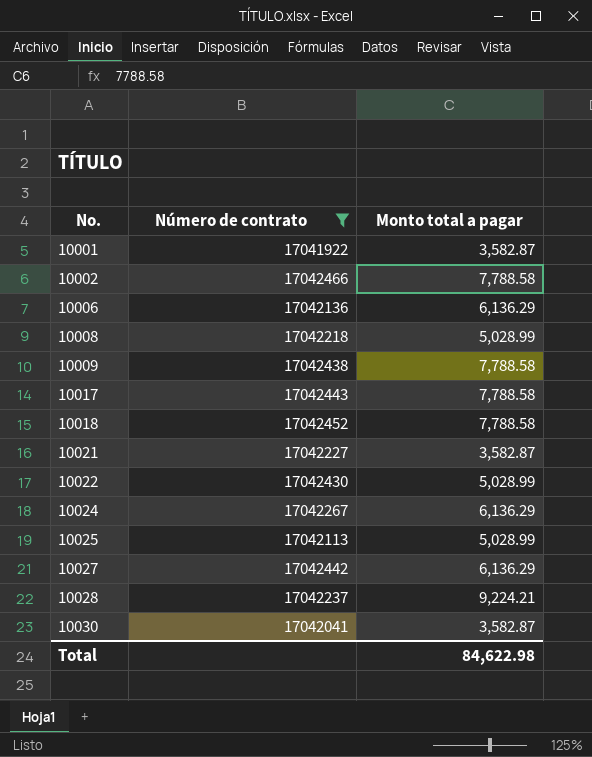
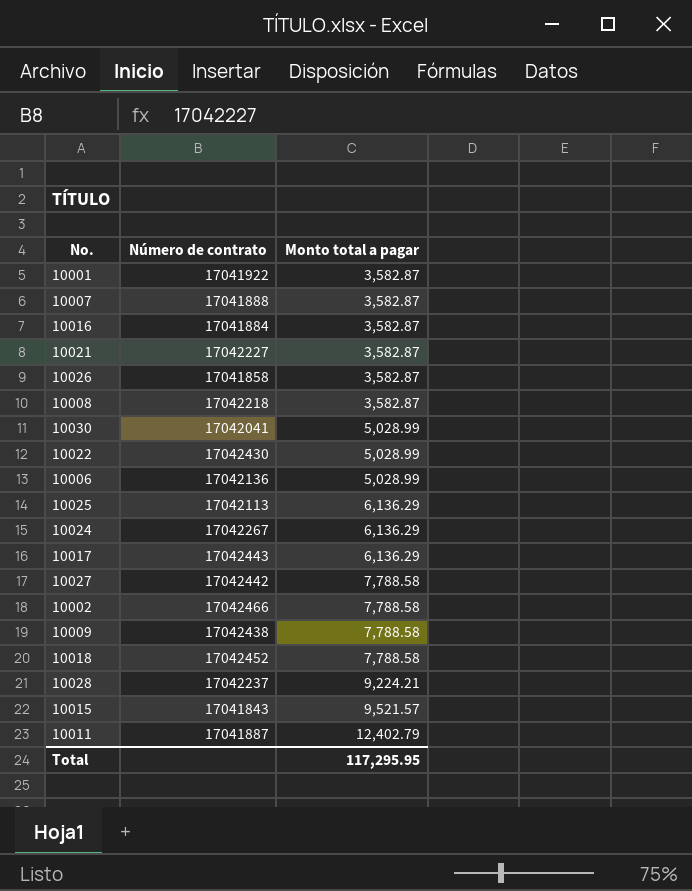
filter: Número de contrato >= 17041922 -> none
row order: No. ascending -> Monto total a pagar ascending
10008 | Monto total a pagar: 5,028.99 -> 3,582.87
10030 | Monto total a pagar: 3,582.87 -> 5,028.99
10006 | Monto total a pagar: 6,136.29 -> 5,028.99
10025 | Monto total a pagar: 5,028.99 -> 6,136.29
10017 | Monto total a pagar: 7,788.58 -> 6,136.29
10027 | Monto total a pagar: 6,136.29 -> 7,788.58
Total | Monto total a pagar: 84,622.98 -> 117,295.95

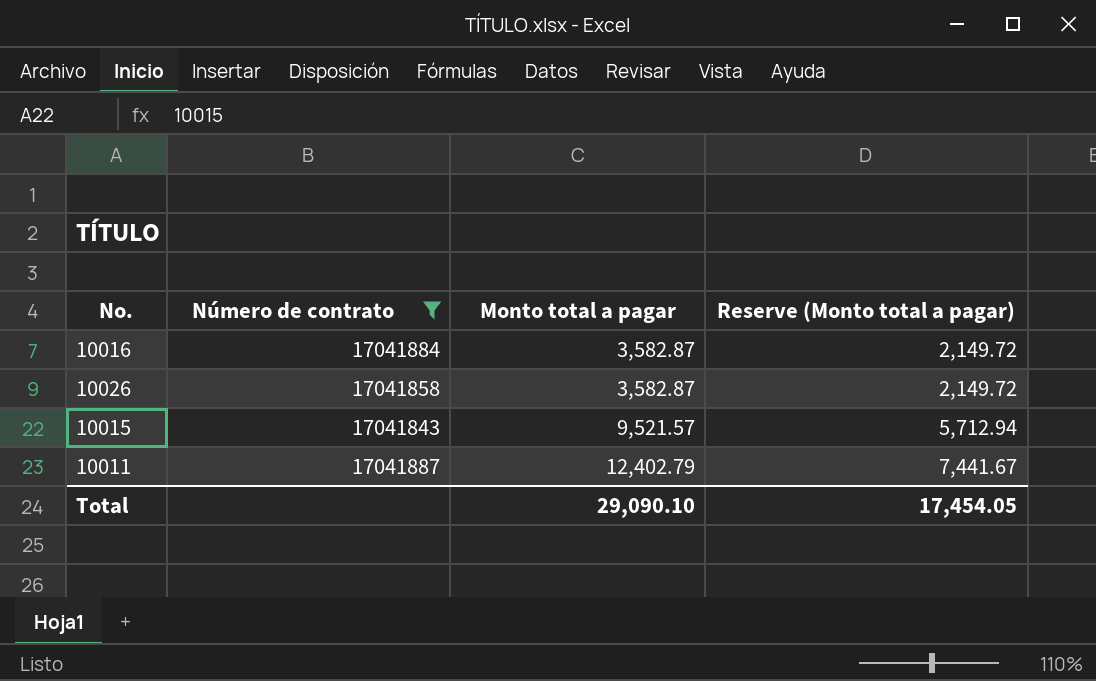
filter: none -> Número de contrato <= 17041887
column Reserve (Monto total a pagar) | formula: none -> [Monto total a pagar] * 0.6
Total | Monto total a pagar: 117,295.95 -> 29,090.10

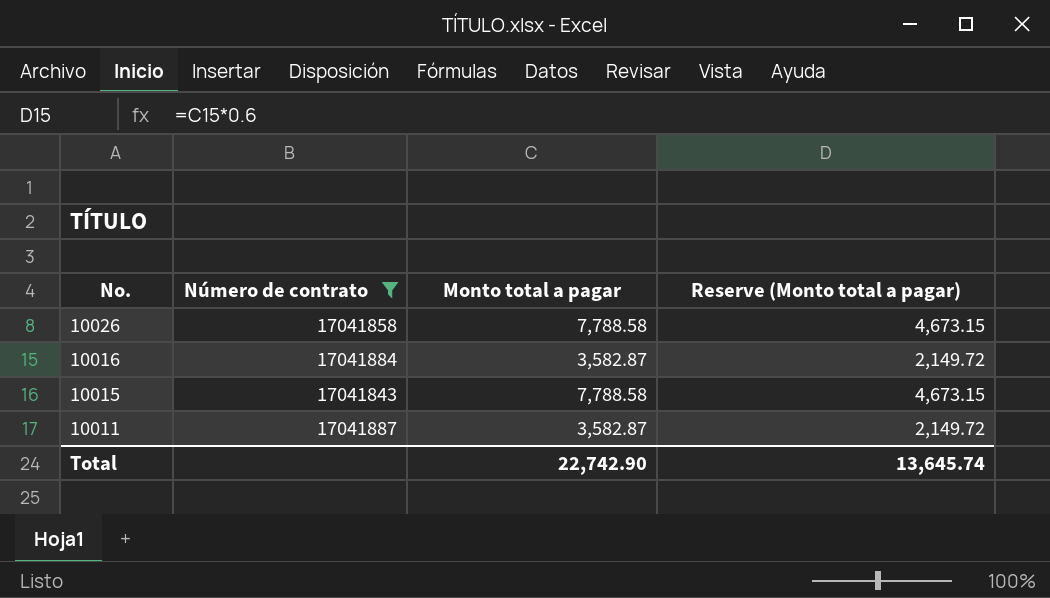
row order: Monto total a pagar ascending -> No. descending
10026 | Monto total a pagar: 3,582.87 -> 7,788.58
10026 | Reserve (Monto total a pagar): 2,149.72 -> 4,673.15
10015 | Monto total a pagar: 9,521.57 -> 7,788.58
10015 | Reserve (Monto total a pagar): 5,712.94 -> 4,673.15
10011 | Monto total a pagar: 12,402.79 -> 3,582.87
10011 | Reserve (Monto total a pagar): 7,441.67 -> 2,149.72
Total | Monto total a pagar: 29,090.10 -> 22,742.90
Total | Reserve (Monto total a pagar): 17,454.05 -> 13,645.74

